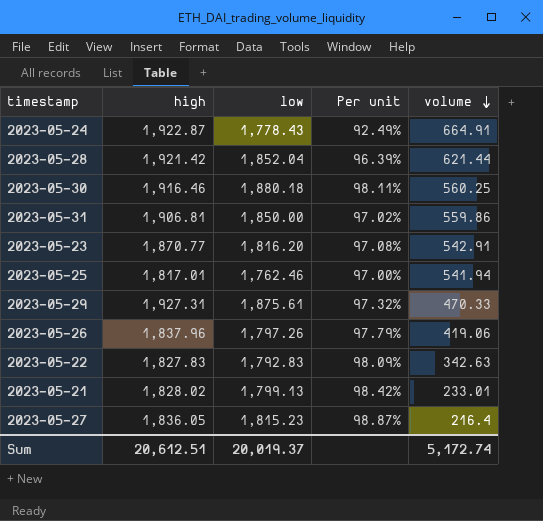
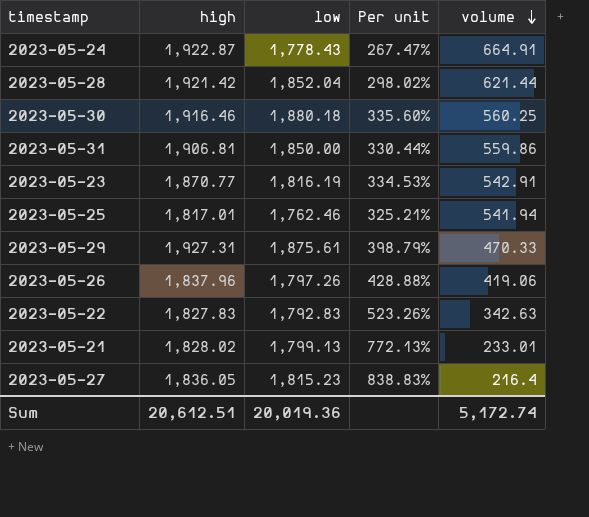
column Per unit | formula: [low] / [high] -> [low] / [volume]
2023-05-23 | low: 1,816.20 -> 1,816.19
Sum | low: 20,019.37 -> 20,019.36

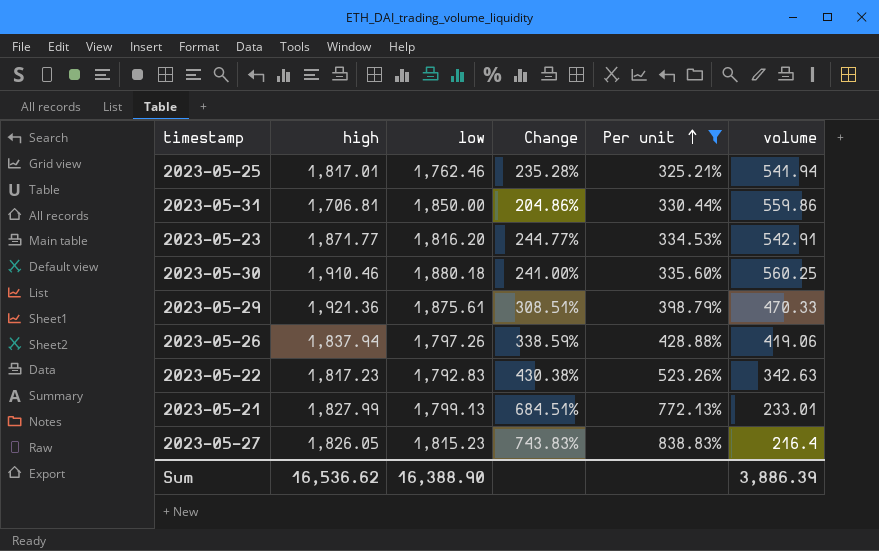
filter: none -> Per unit >= 325.21%
row order: volume descending -> Per unit ascending
column Change | formula: none -> ([high] - [volume]) / [volume]
2023-05-31 | high: 1,906.81 -> 1,706.81
2023-05-23 | high: 1,870.77 -> 1,871.77
2023-05-23 | low: 1,816.19 -> 1,816.20
2023-05-30 | high: 1,916.46 -> 1,910.46
2023-05-29 | high: 1,927.31 -> 1,921.36
2023-05-26 | high: 1,837.96 -> 1,837.94
2023-05-22 | high: 1,827.83 -> 1,817.23
2023-05-21 | high: 1,828.02 -> 1,827.99
2023-05-27 | high: 1,836.05 -> 1,826.05
Sum | high: 20,612.51 -> 16,536.62
Sum | low: 20,019.36 -> 16,388.90
Sum | volume: 5,172.74 -> 3,886.39

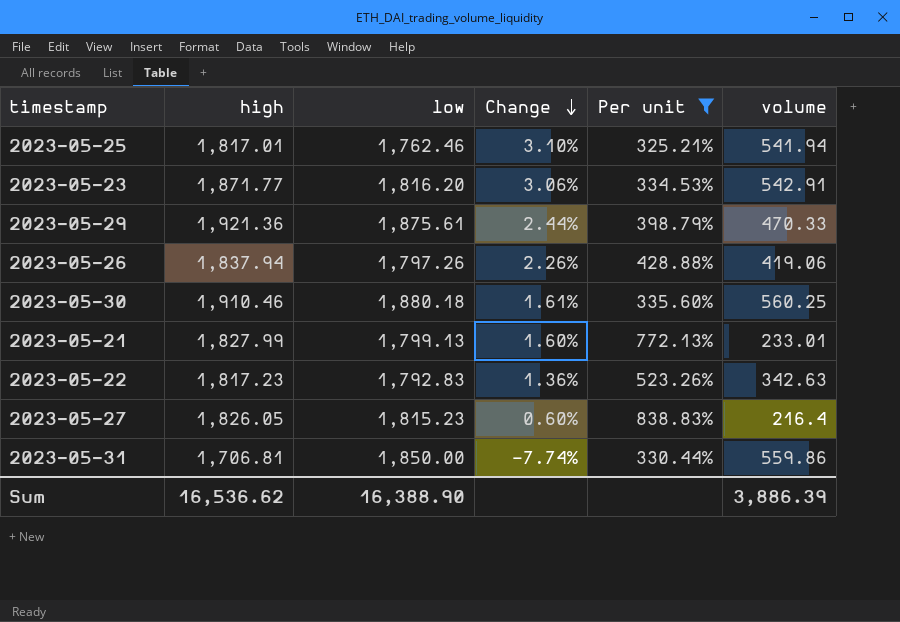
row order: Per unit ascending -> Change descending
column Change | formula: ([high] - [volume]) / [volume] -> ([high] - [low]) / [low]

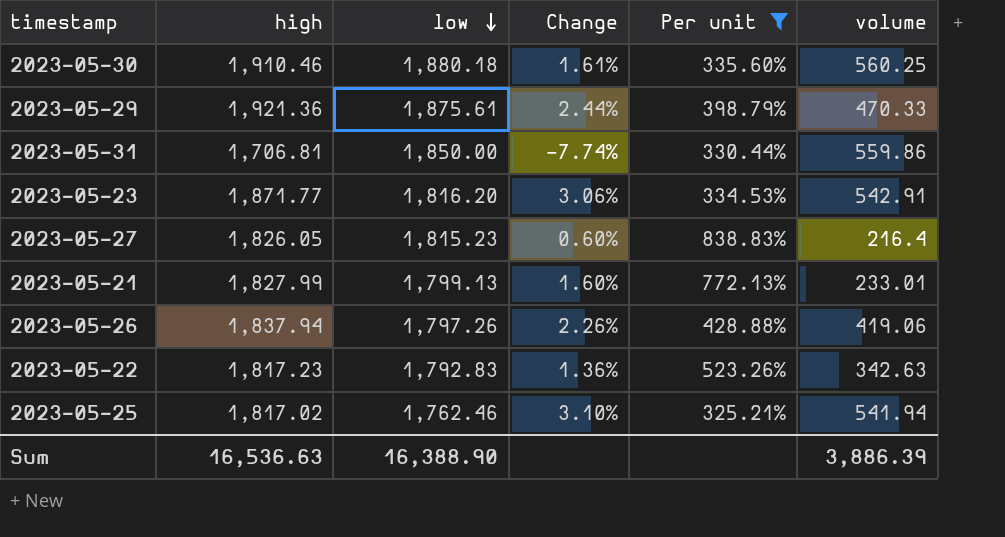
row order: Change descending -> low descending
2023-05-25 | high: 1,817.01 -> 1,817.02
Sum | high: 16,536.62 -> 16,536.63

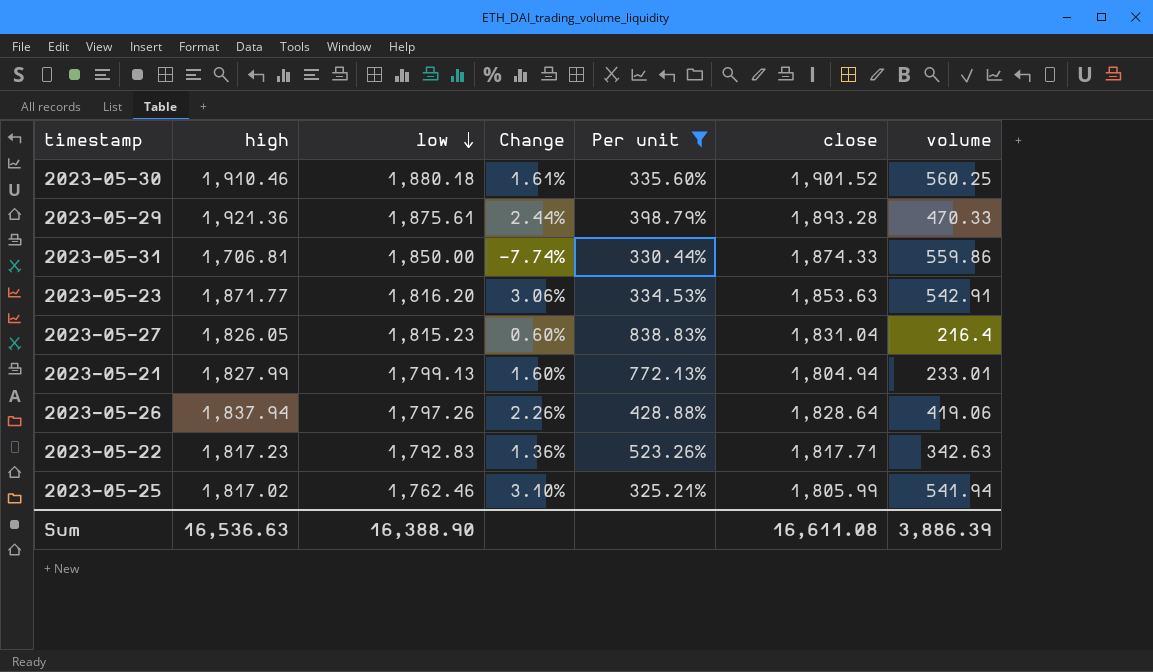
column close | position: none -> 6

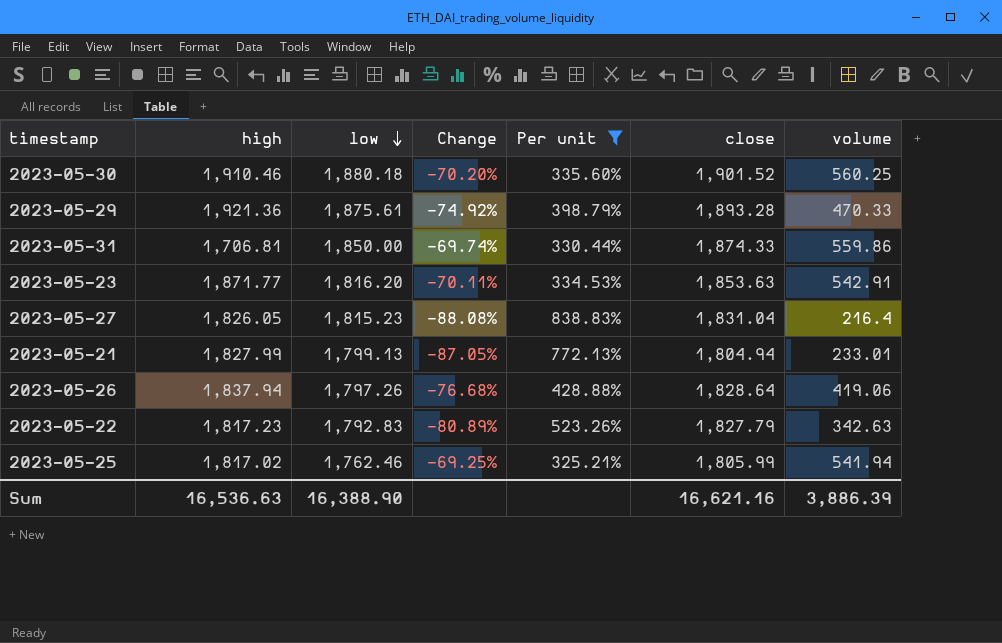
column Change | formula: ([high] - [low]) / [low] -> ([volume] - [low]) / [low]
2023-05-22 | close: 1,817.71 -> 1,827.79
Sum | close: 16,611.08 -> 16,621.16

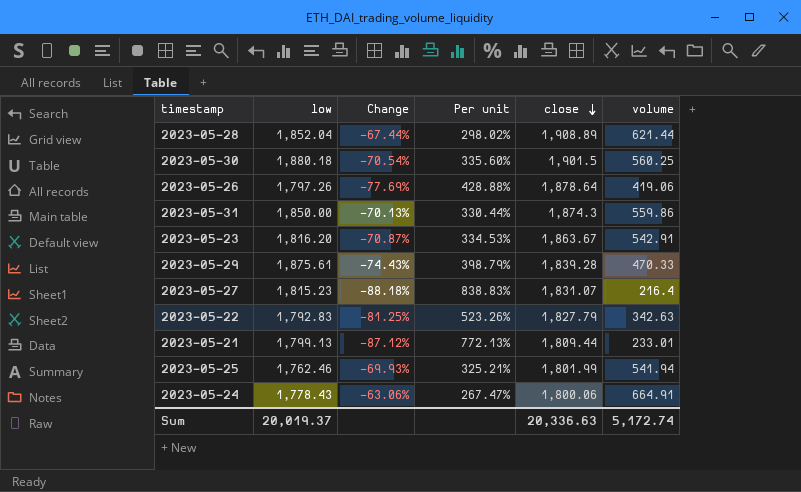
filter: Per unit >= 325.21% -> none
row order: low descending -> close descending
column high | position: 2 -> none
column Change | formula: ([volume] - [low]) / [low] -> ([volume] - [close]) / [close]
2023-05-30 | close: 1,901.52 -> 1,901.5
2023-05-26 | close: 1,828.64 -> 1,878.64
2023-05-31 | close: 1,874.33 -> 1,874.3
2023-05-23 | close: 1,853.63 -> 1,863.67
2023-05-29 | close: 1,893.28 -> 1,839.28
2023-05-27 | close: 1,831.04 -> 1,831.07
2023-05-21 | close: 1,804.94 -> 1,809.44
2023-05-25 | close: 1,805.99 -> 1,801.99
Sum | low: 16,388.90 -> 20,019.37
Sum | close: 16,621.16 -> 20,336.63
Sum | volume: 3,886.39 -> 5,172.74

